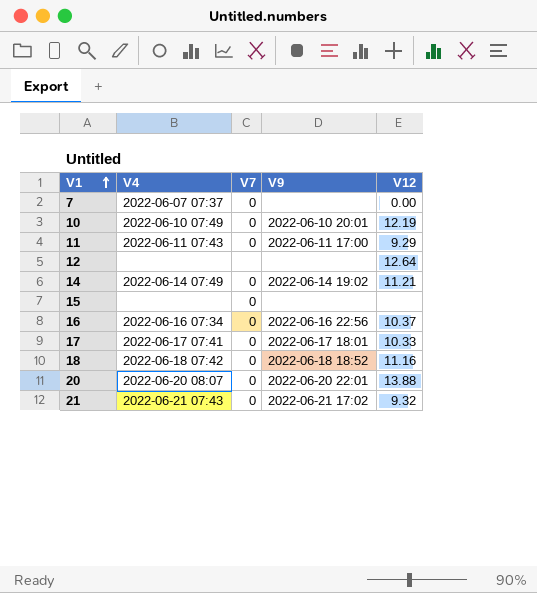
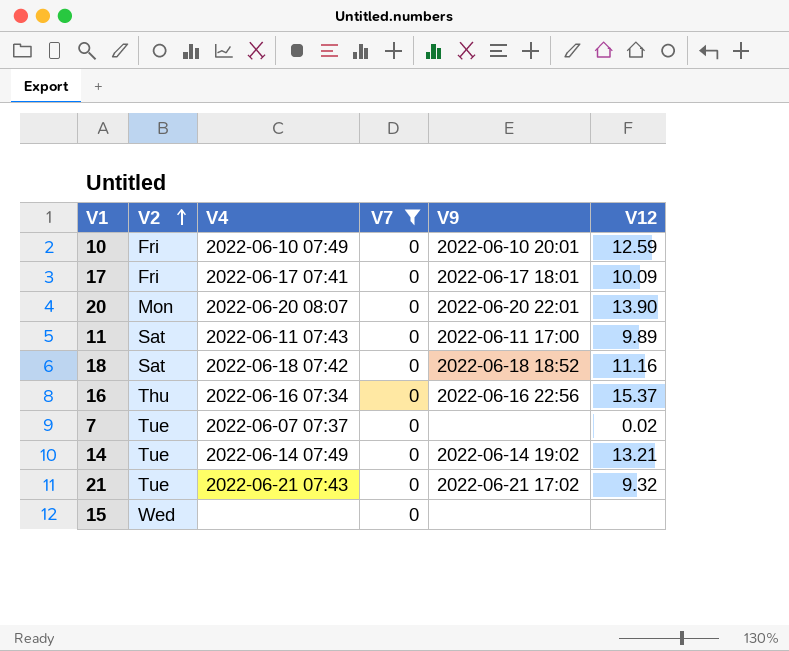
filter: none -> V7 = 0
row order: V1 ascending -> V2 ascending
column V2 | position: none -> 2
10 | V12: 12.19 -> 12.59
17 | V12: 10.33 -> 10.09
20 | V12: 13.88 -> 13.90
11 | V12: 9.29 -> 9.89
16 | V12: 10.37 -> 15.37
7 | V12: 0.00 -> 0.02
14 | V12: 11.21 -> 13.21

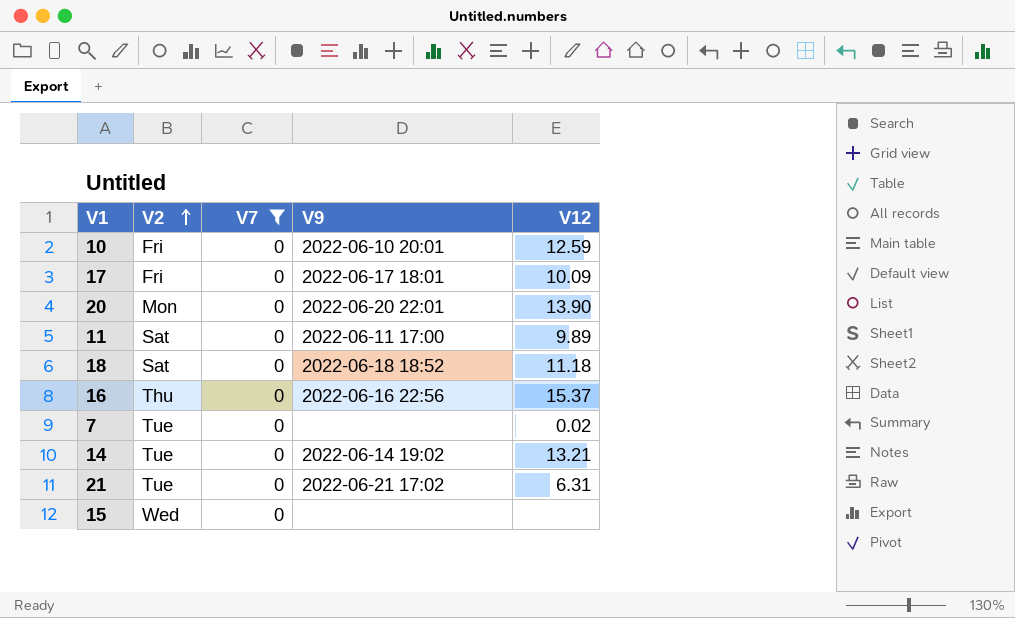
column V4 | position: 3 -> none
18 | V12: 11.16 -> 11.18
21 | V12: 9.32 -> 6.31

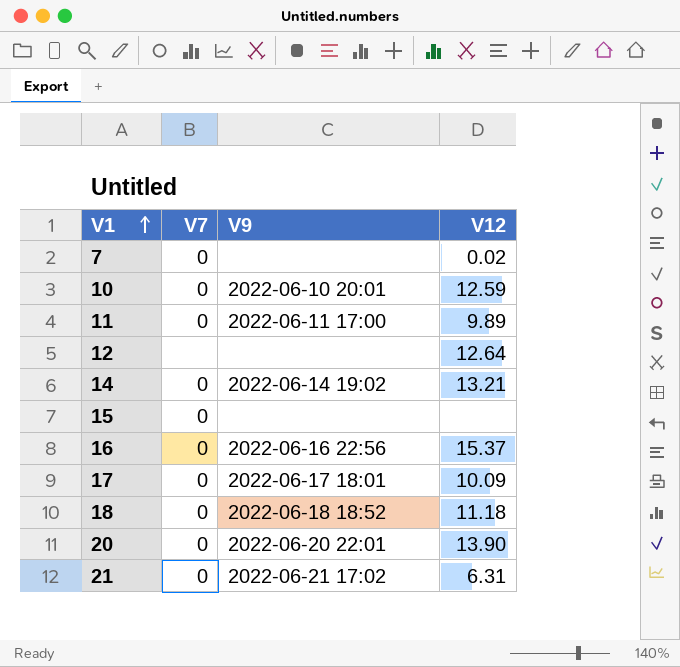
filter: V7 = 0 -> none
row order: V2 ascending -> V1 ascending
column V2 | position: 2 -> none

